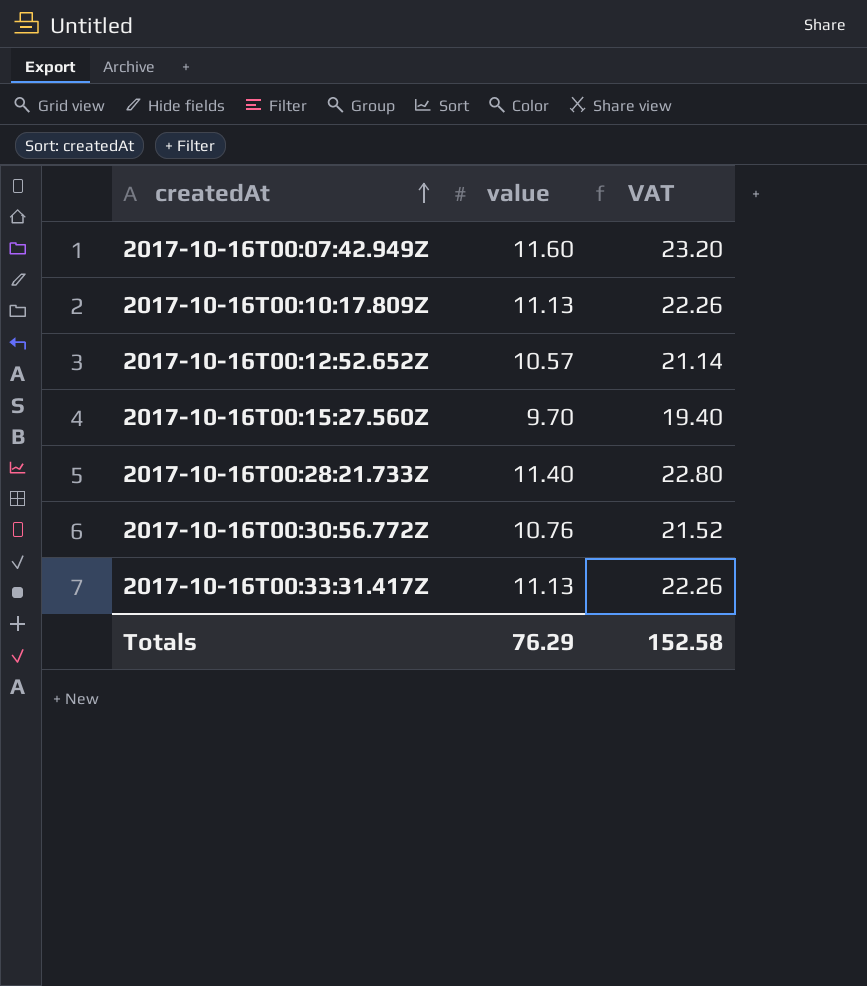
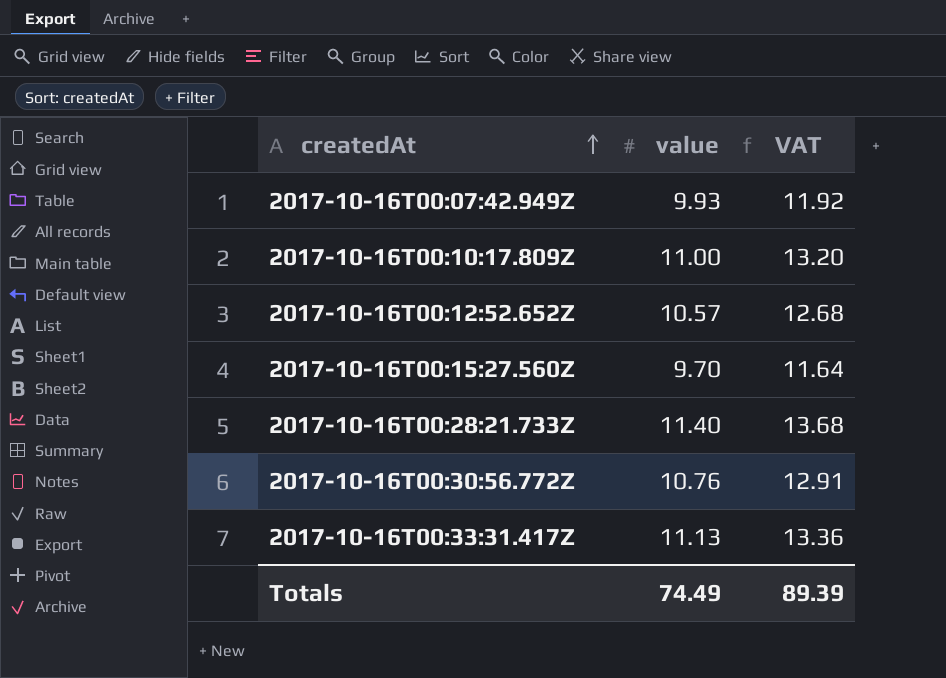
column VAT | formula: [value] * 2 -> [value] * 1.2
2017-10-16T00:07:42.949Z | value: 11.60 -> 9.93
2017-10-16T00:10:17.809Z | value: 11.13 -> 11.00
Totals | value: 76.29 -> 74.49
Totals | VAT: 152.58 -> 89.39

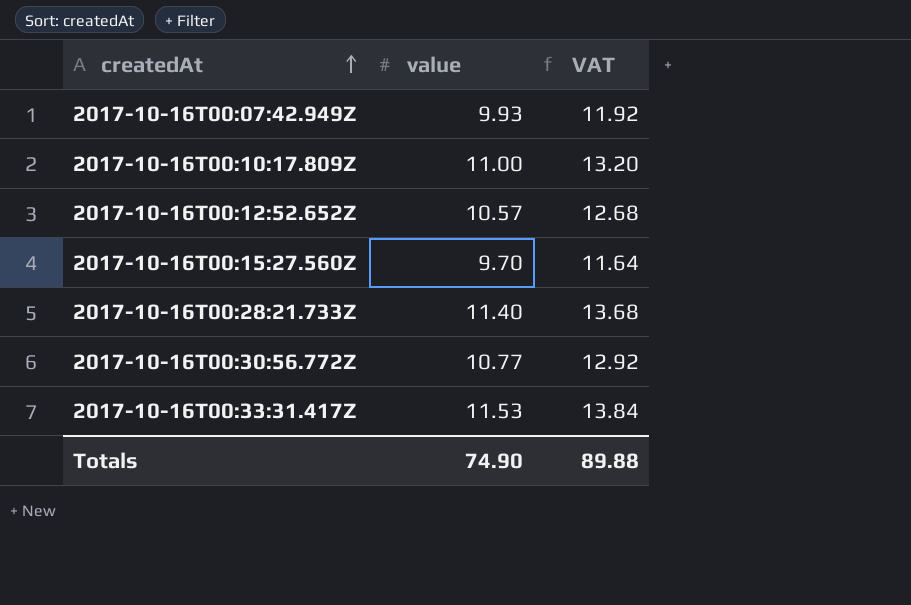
2017-10-16T00:30:56.772Z | value: 10.76 -> 10.77
2017-10-16T00:30:56.772Z | VAT: 12.91 -> 12.92
2017-10-16T00:33:31.417Z | value: 11.13 -> 11.53
2017-10-16T00:33:31.417Z | VAT: 13.36 -> 13.84
Totals | value: 74.49 -> 74.90
Totals | VAT: 89.39 -> 89.88

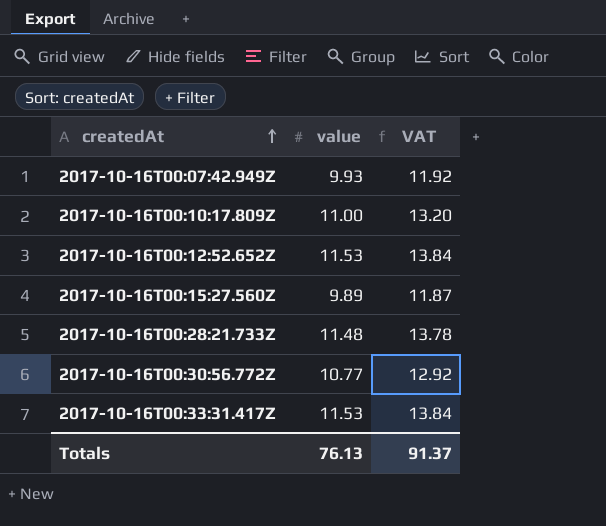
2017-10-16T00:12:52.652Z | value: 10.57 -> 11.53
2017-10-16T00:12:52.652Z | VAT: 12.68 -> 13.84
2017-10-16T00:15:27.560Z | value: 9.70 -> 9.89
2017-10-16T00:15:27.560Z | VAT: 11.64 -> 11.87
2017-10-16T00:28:21.733Z | value: 11.40 -> 11.48
2017-10-16T00:28:21.733Z | VAT: 13.68 -> 13.78
Totals | value: 74.90 -> 76.13
Totals | VAT: 89.88 -> 91.37

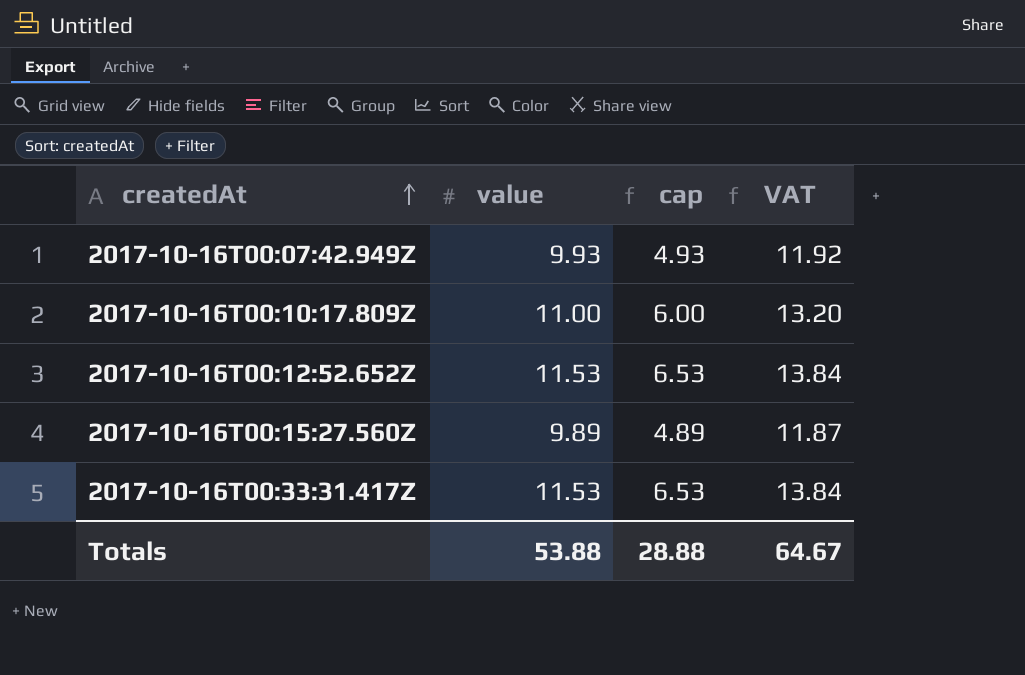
column cap | formula: none -> [value] - 5
row 2017-10-16T00:28:21.733Z: 11.48 | 13.78 -> none
row 2017-10-16T00:30:56.772Z: 10.77 | 12.92 -> none
Totals | value: 76.13 -> 53.88
Totals | VAT: 91.37 -> 64.67

